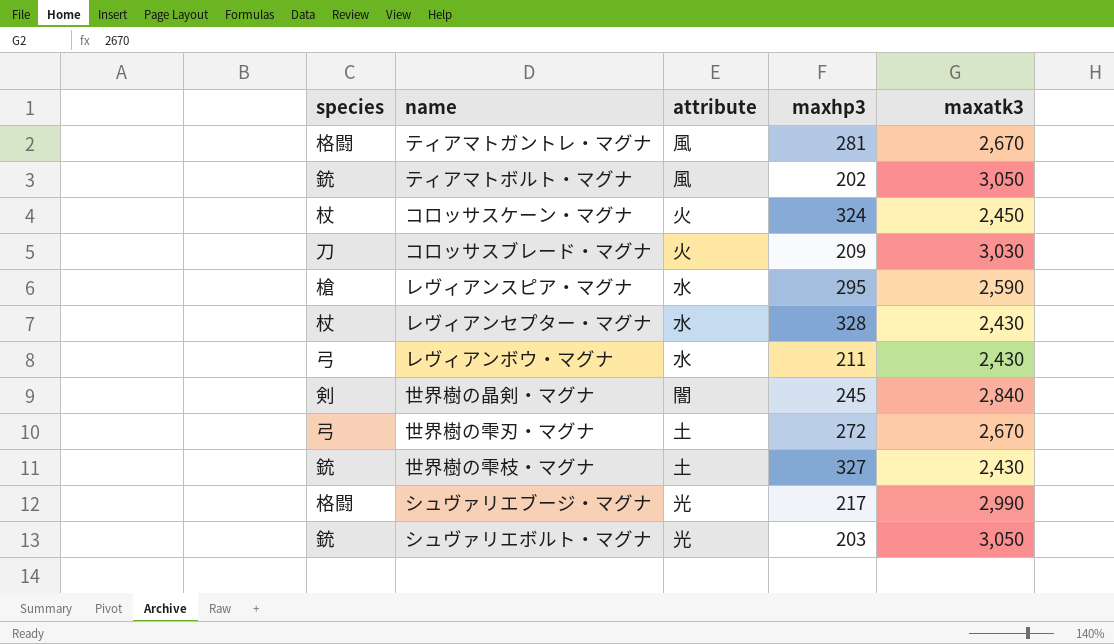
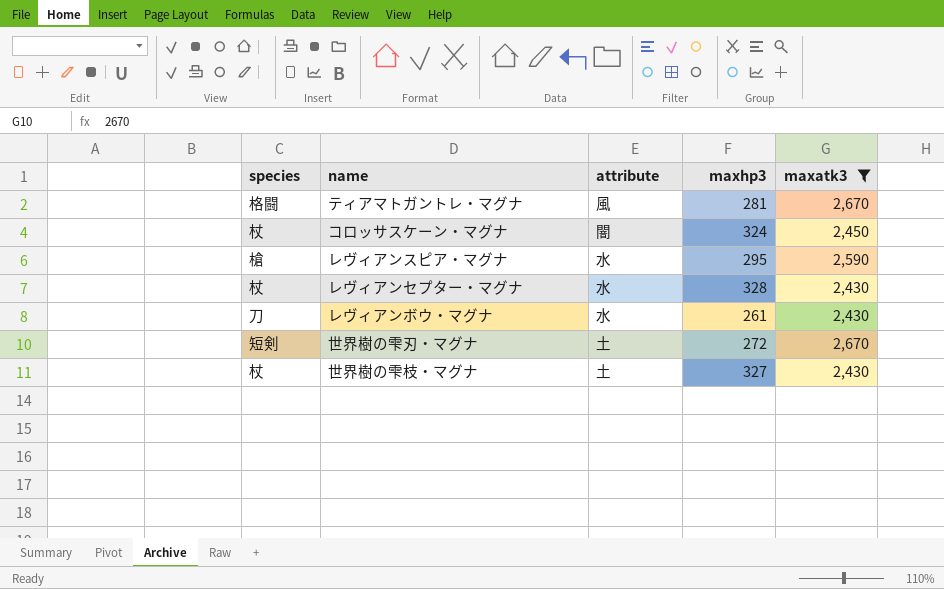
filter: none -> maxatk3 <= 2,670
コロッサスケーン・マグナ | attribute: 火 -> 闇
レヴィアンボウ・マグナ | species: 弓 -> 刀
レヴィアンボウ・マグナ | maxhp3: 211 -> 261
世界樹の雫刃・マグナ | species: 弓 -> 短剣
世界樹の雫枝・マグナ | species: 銃 -> 杖

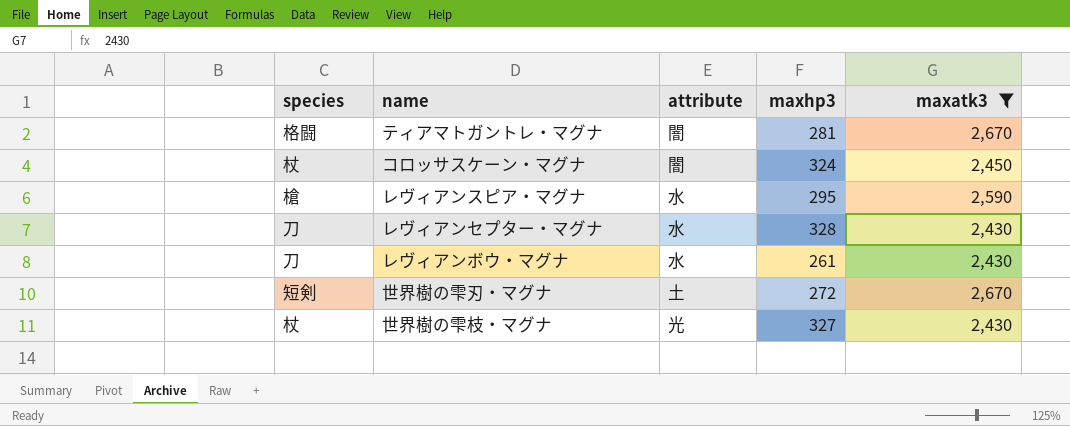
ティアマトガントレ・マグナ | attribute: 風 -> 闇
レヴィアンセプター・マグナ | species: 杖 -> 刀
世界樹の雫枝・マグナ | attribute: 土 -> 光

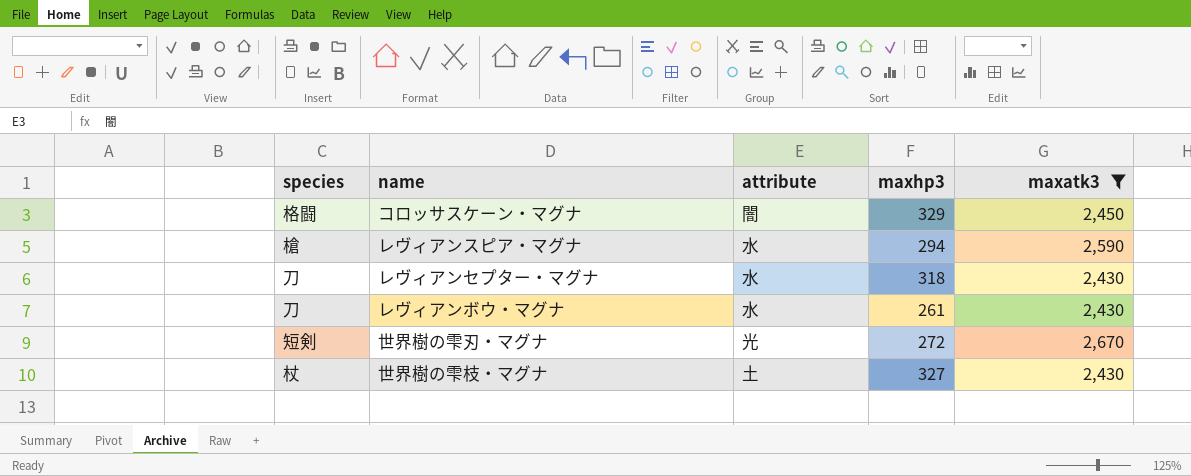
row ティアマトガントレ・マグナ: 格闘 | 闇 | 281 | 2,670 -> none
コロッサスケーン・マグナ | species: 杖 -> 格闘
コロッサスケーン・マグナ | maxhp3: 324 -> 329
レヴィアンスピア・マグナ | maxhp3: 295 -> 294
レヴィアンセプター・マグナ | maxhp3: 328 -> 318
世界樹の雫刃・マグナ | attribute: 土 -> 光
世界樹の雫枝・マグナ | attribute: 光 -> 土

